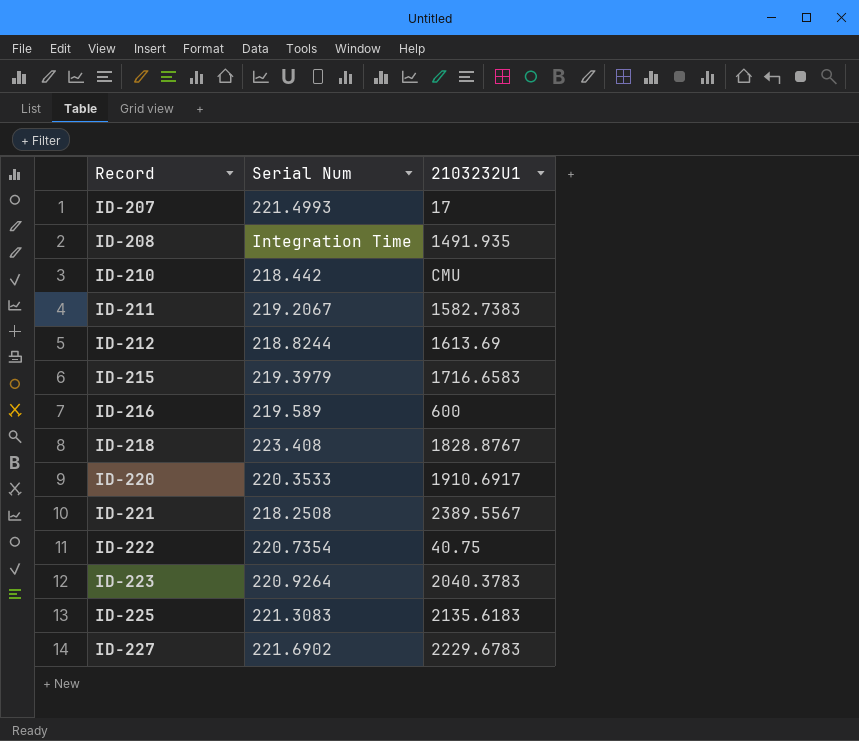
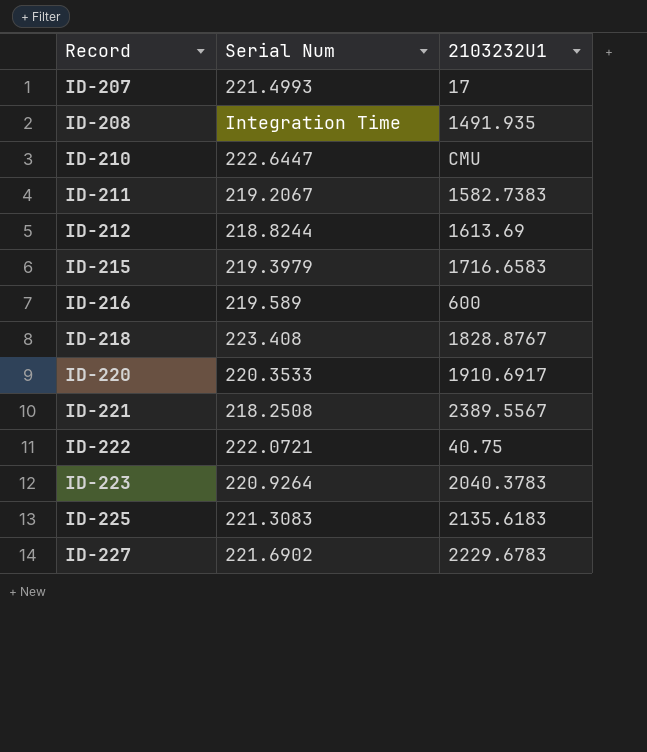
ID-210 | Serial Num: 218.442 -> 222.6447
ID-222 | Serial Num: 220.7354 -> 222.0721

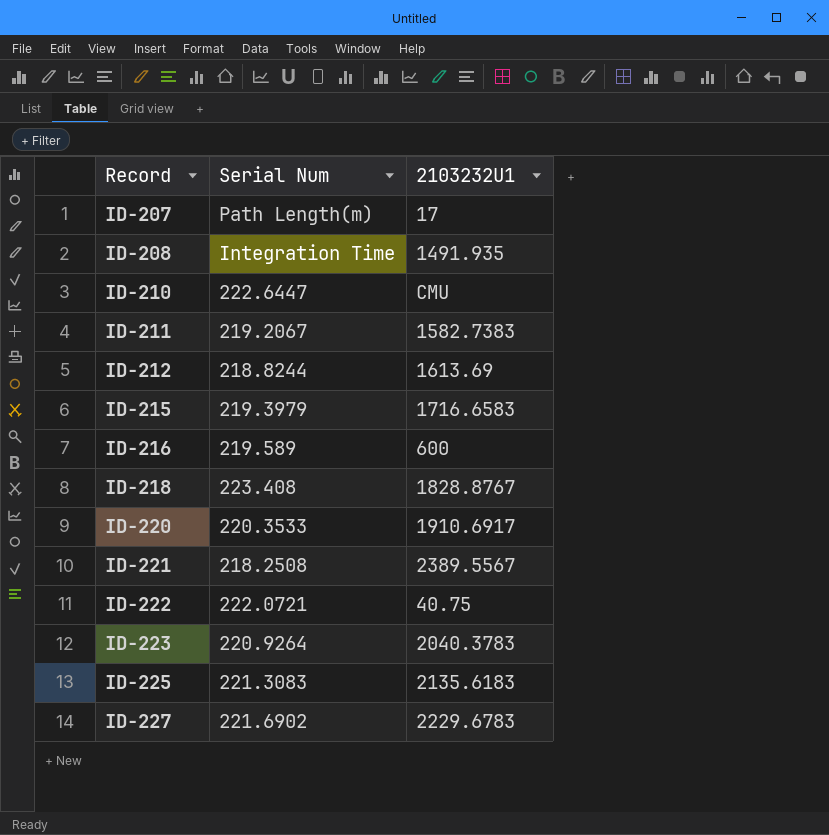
ID-207 | Serial Num: 221.4993 -> Path Length(m)

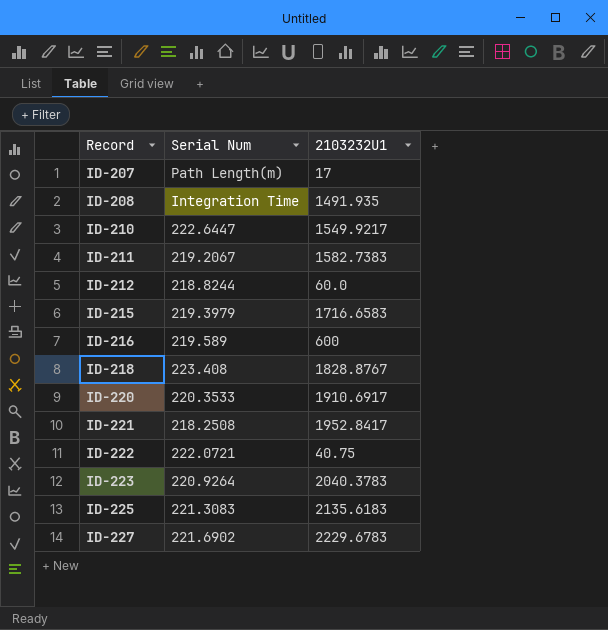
ID-210 | 2103232U1: CMU -> 1549.9217
ID-212 | 2103232U1: 1613.69 -> 60.0
ID-221 | 2103232U1: 2389.5567 -> 1952.8417

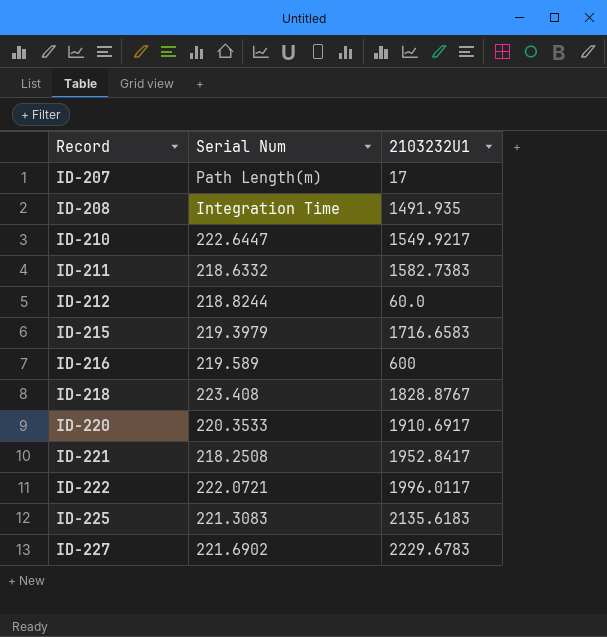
row ID-223: 220.9264 | 2040.3783 -> none
ID-211 | Serial Num: 219.2067 -> 218.6332
ID-222 | 2103232U1: 40.75 -> 1996.0117

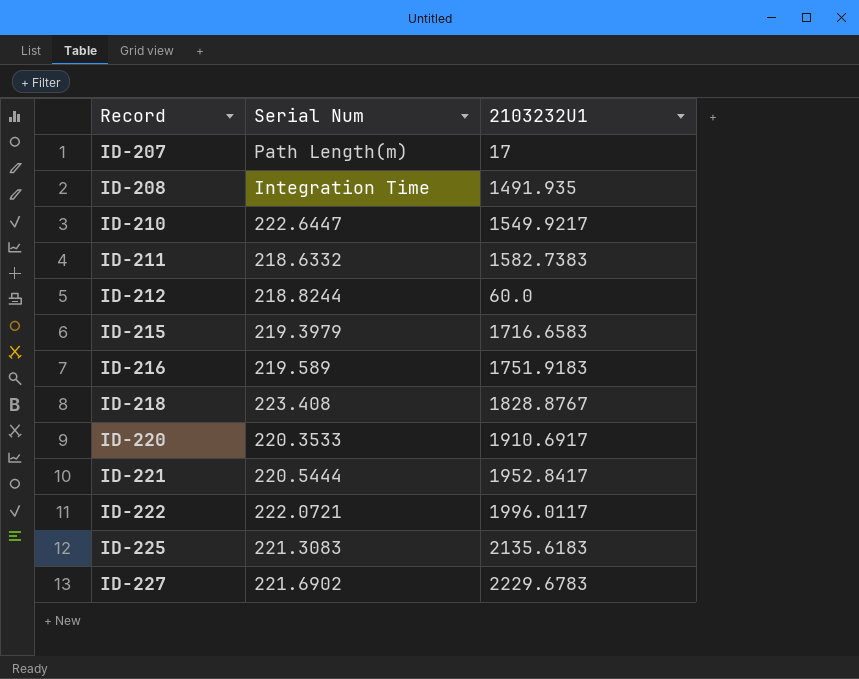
ID-216 | 2103232U1: 600 -> 1751.9183
ID-221 | Serial Num: 218.2508 -> 220.5444

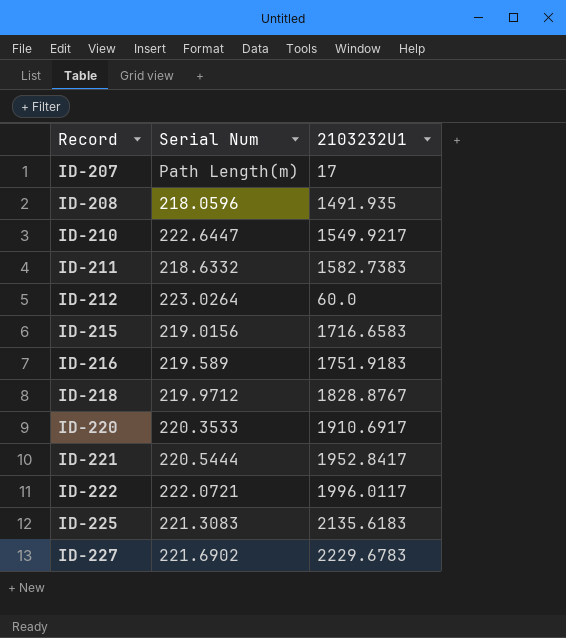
ID-208 | Serial Num: Integration Time -> 218.0596
ID-212 | Serial Num: 218.8244 -> 223.0264
ID-215 | Serial Num: 219.3979 -> 219.0156
ID-218 | Serial Num: 223.408 -> 219.9712

